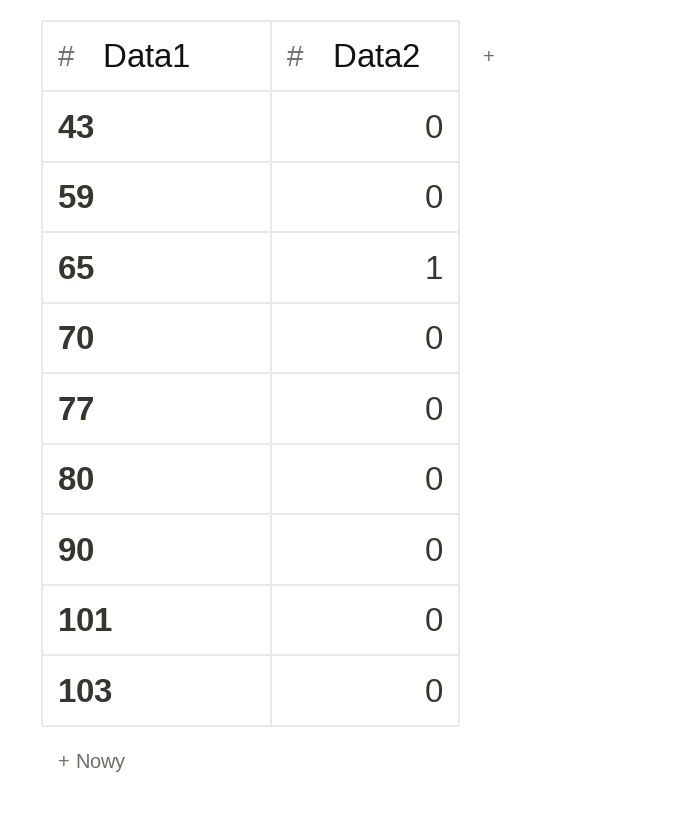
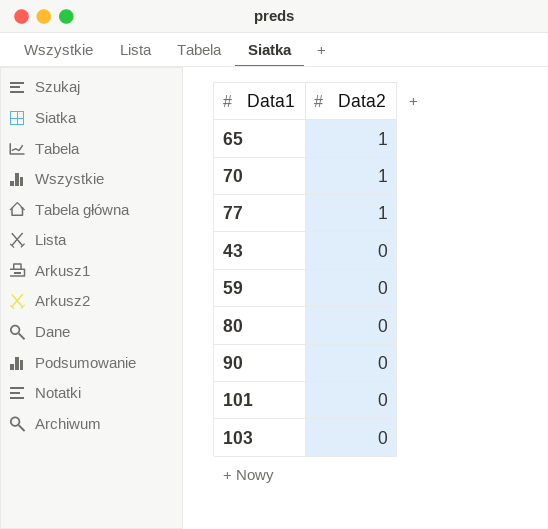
row order: Data1 ascending -> Data2 descending
70 | Data2: 0 -> 1
77 | Data2: 0 -> 1

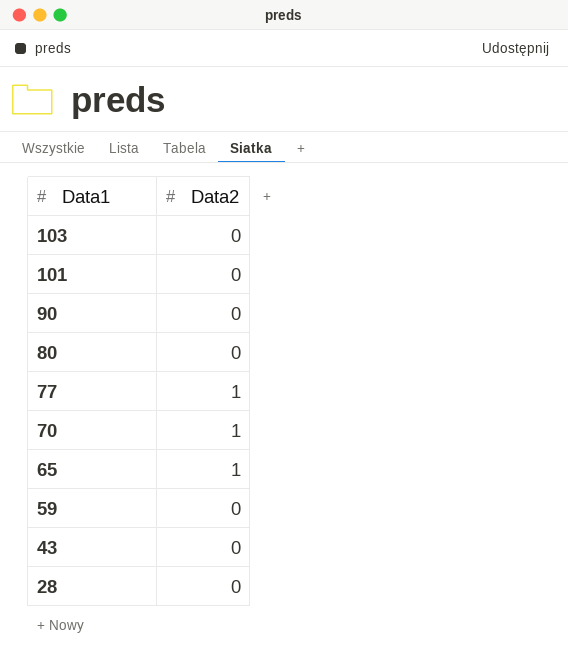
row order: Data2 descending -> Data1 descending
row 28: none -> 0

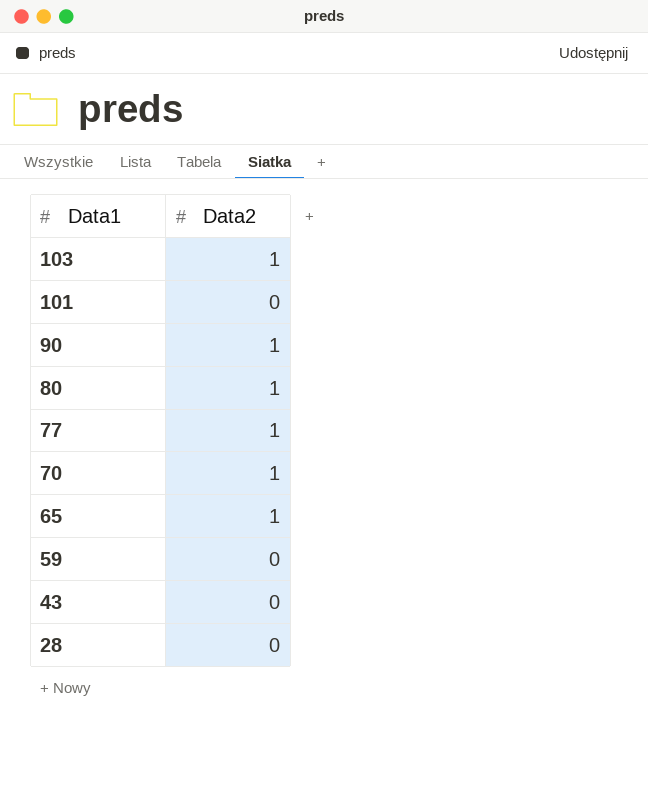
103 | Data2: 0 -> 1
90 | Data2: 0 -> 1
80 | Data2: 0 -> 1

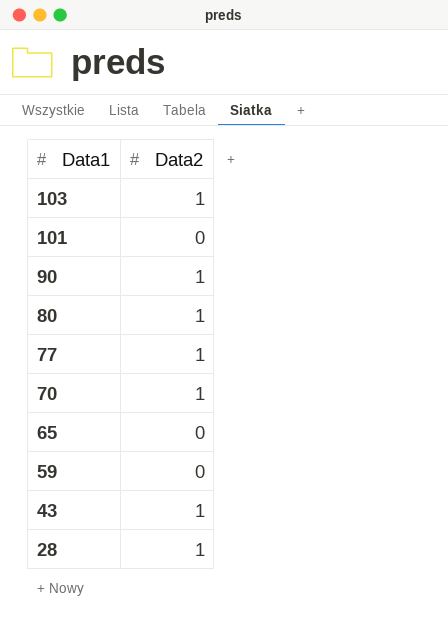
65 | Data2: 1 -> 0
43 | Data2: 0 -> 1
28 | Data2: 0 -> 1

